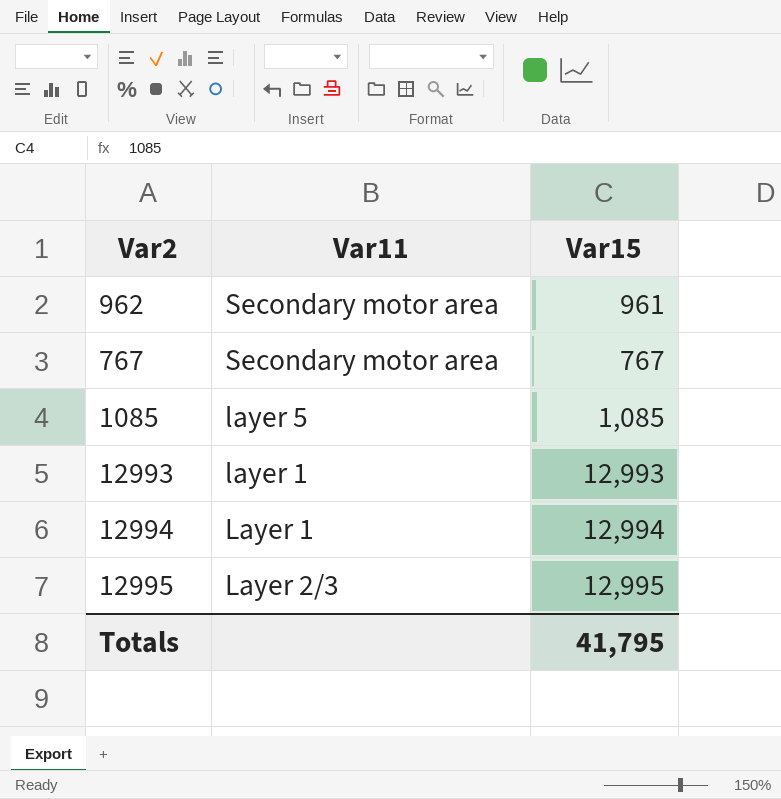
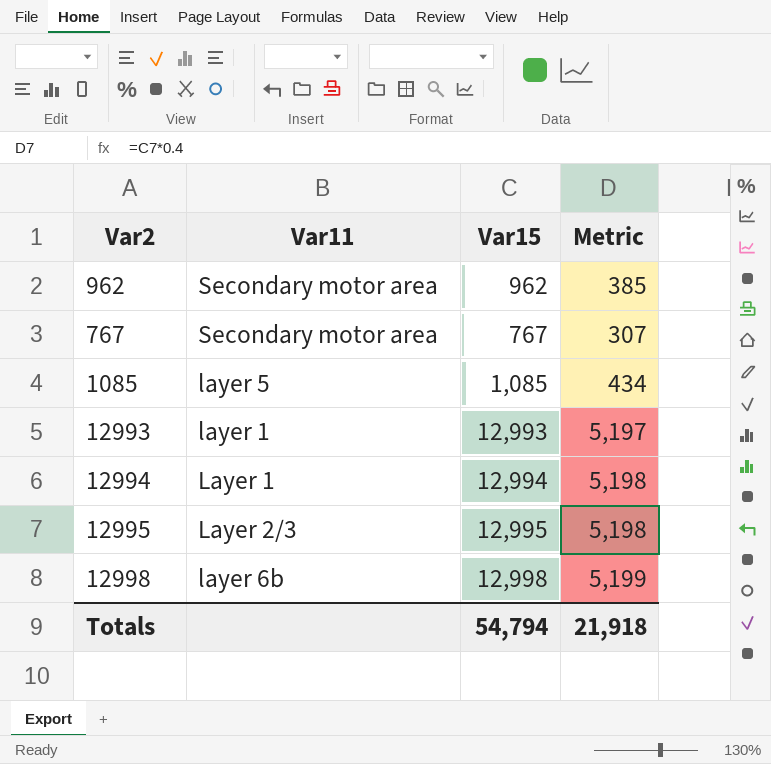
column Metric | formula: none -> [Var15] * 0.4
962 | Var15: 961 -> 962
row 12998: none -> layer 6b | 12,998 | 5,199
Totals | Var15: 41,795 -> 54,794

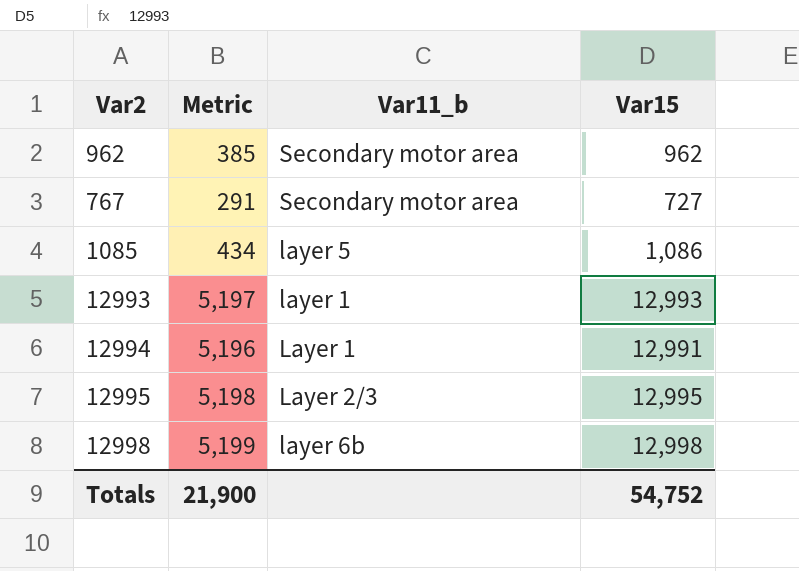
column Metric | position: 4 -> 2
column name: Var11 -> Var11_b
767 | Metric: 307 -> 291
767 | Var15: 767 -> 727
1085 | Var15: 1,085 -> 1,086
12994 | Metric: 5,198 -> 5,196
12994 | Var15: 12,994 -> 12,991
Totals | Metric: 21,918 -> 21,900
Totals | Var15: 54,794 -> 54,752

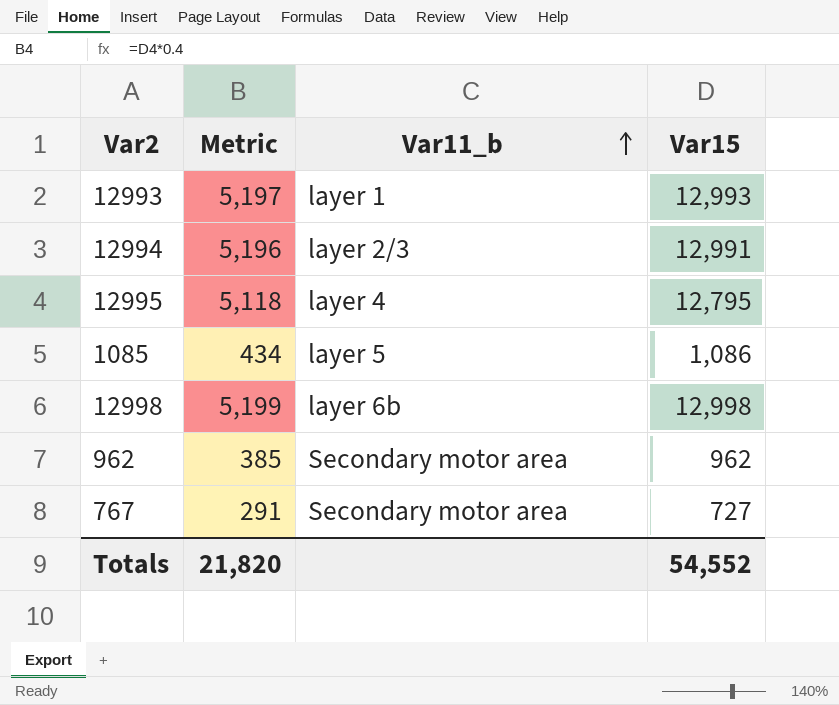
row order: none -> Var11_b ascending
12994 | Var11_b: Layer 1 -> layer 2/3
12995 | Metric: 5,198 -> 5,118
12995 | Var11_b: Layer 2/3 -> layer 4
12995 | Var15: 12,995 -> 12,795
Totals | Metric: 21,900 -> 21,820
Totals | Var15: 54,752 -> 54,552

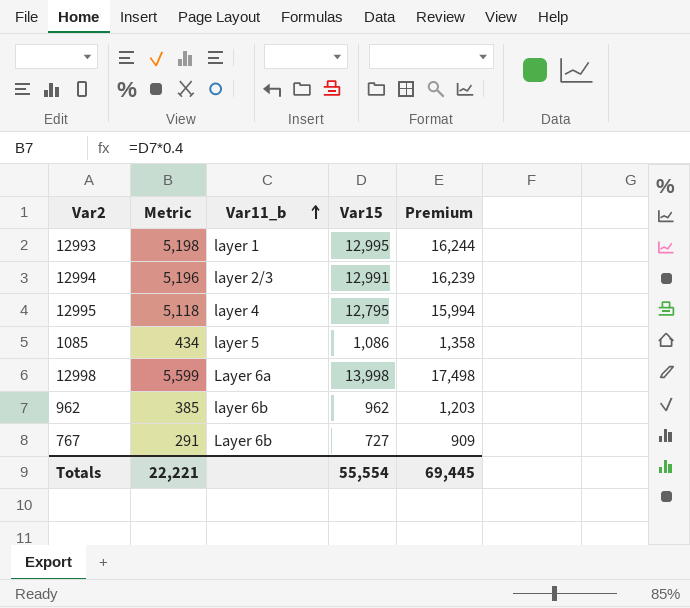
column Premium | formula: none -> [Var15] * 1.25
12993 | Metric: 5,197 -> 5,198
12993 | Var15: 12,993 -> 12,995
12998 | Metric: 5,199 -> 5,599
12998 | Var11_b: layer 6b -> Layer 6a
12998 | Var15: 12,998 -> 13,998
962 | Var11_b: Secondary motor area -> layer 6b
767 | Var11_b: Secondary motor area -> Layer 6b
Totals | Metric: 21,820 -> 22,221
Totals | Var15: 54,552 -> 55,554

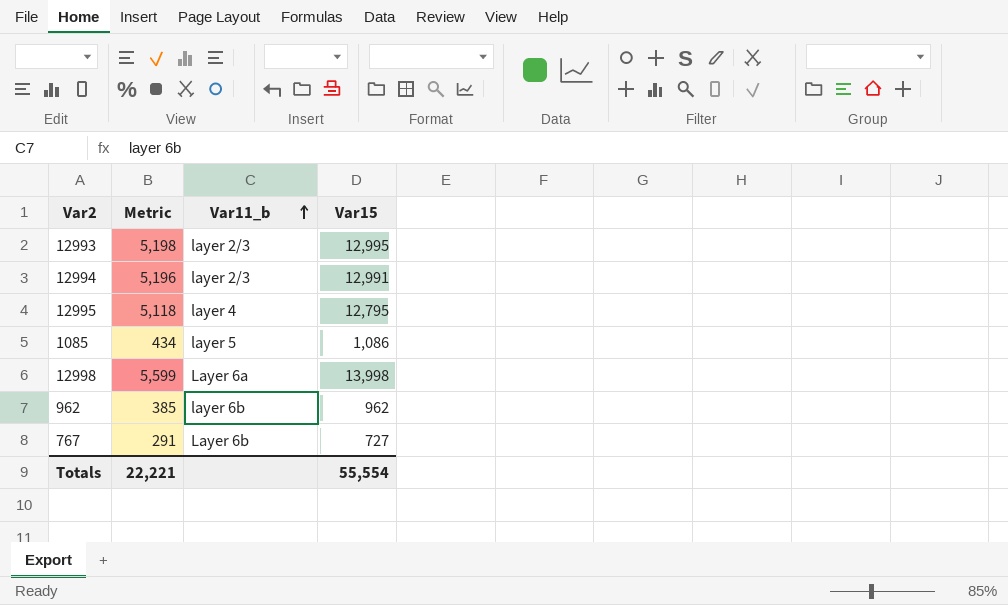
column Premium | formula: [Var15] * 1.25 -> none
12993 | Var11_b: layer 1 -> layer 2/3

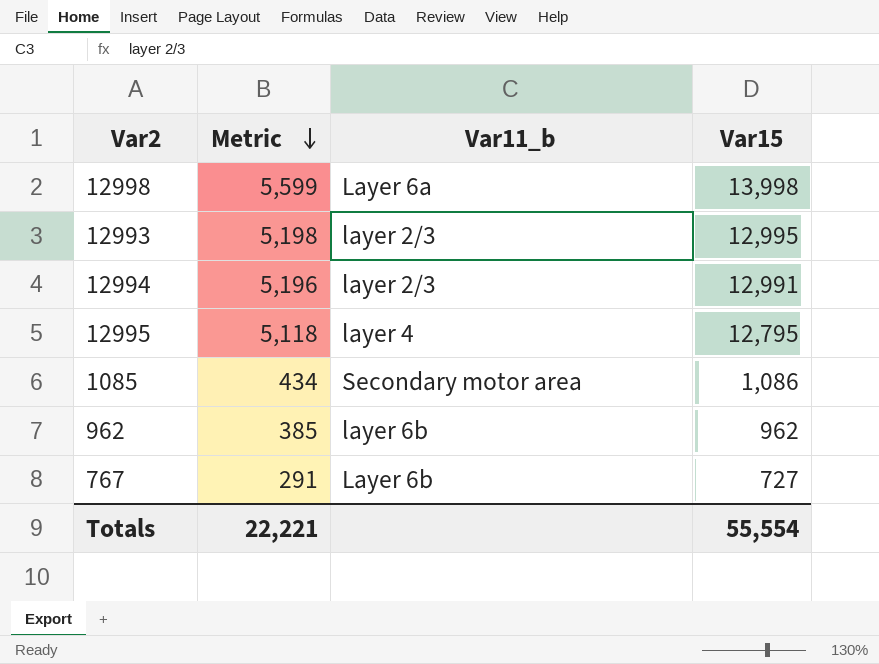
row order: Var11_b ascending -> Metric descending
1085 | Var11_b: layer 5 -> Secondary motor area

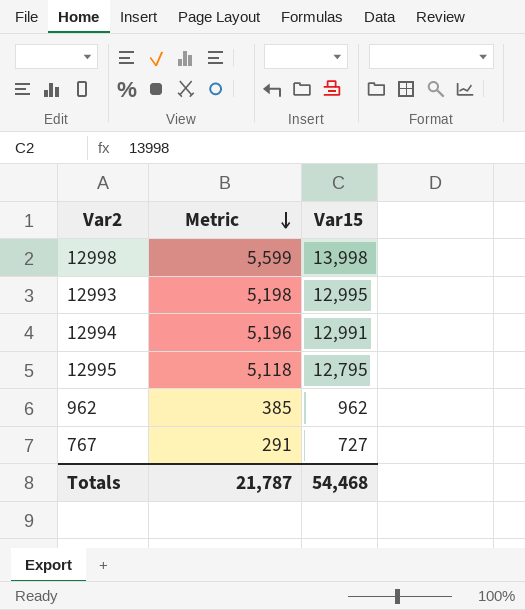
column Var11_b | position: 3 -> none
row 1085: 434 | Secondary motor area | 1,086 -> none
Totals | Metric: 22,221 -> 21,787
Totals | Var15: 55,554 -> 54,468

